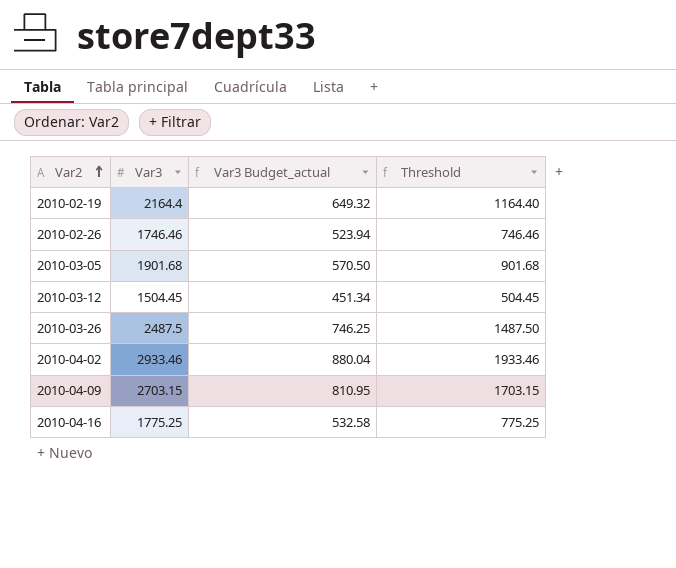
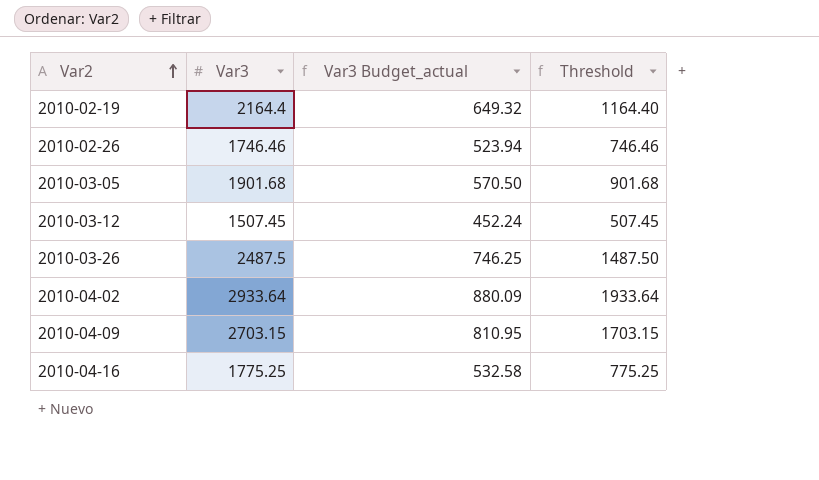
2010-03-12 | Var3: 1504.45 -> 1507.45
2010-03-12 | Var3 Budget_actual: 451.34 -> 452.24
2010-03-12 | Threshold: 504.45 -> 507.45
2010-04-02 | Var3: 2933.46 -> 2933.64
2010-04-02 | Var3 Budget_actual: 880.04 -> 880.09
2010-04-02 | Threshold: 1933.46 -> 1933.64

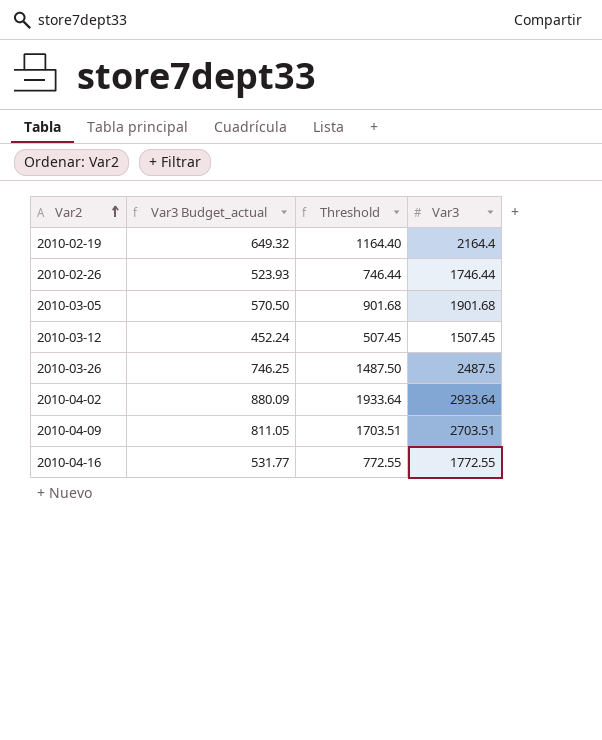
column Var3 | position: 2 -> 4
2010-02-26 | Var3 Budget_actual: 523.94 -> 523.93
2010-02-26 | Threshold: 746.46 -> 746.44
2010-02-26 | Var3: 1746.46 -> 1746.44
2010-04-09 | Var3 Budget_actual: 810.95 -> 811.05
2010-04-09 | Threshold: 1703.15 -> 1703.51
2010-04-09 | Var3: 2703.15 -> 2703.51
2010-04-16 | Var3 Budget_actual: 532.58 -> 531.77
2010-04-16 | Threshold: 775.25 -> 772.55
2010-04-16 | Var3: 1775.25 -> 1772.55

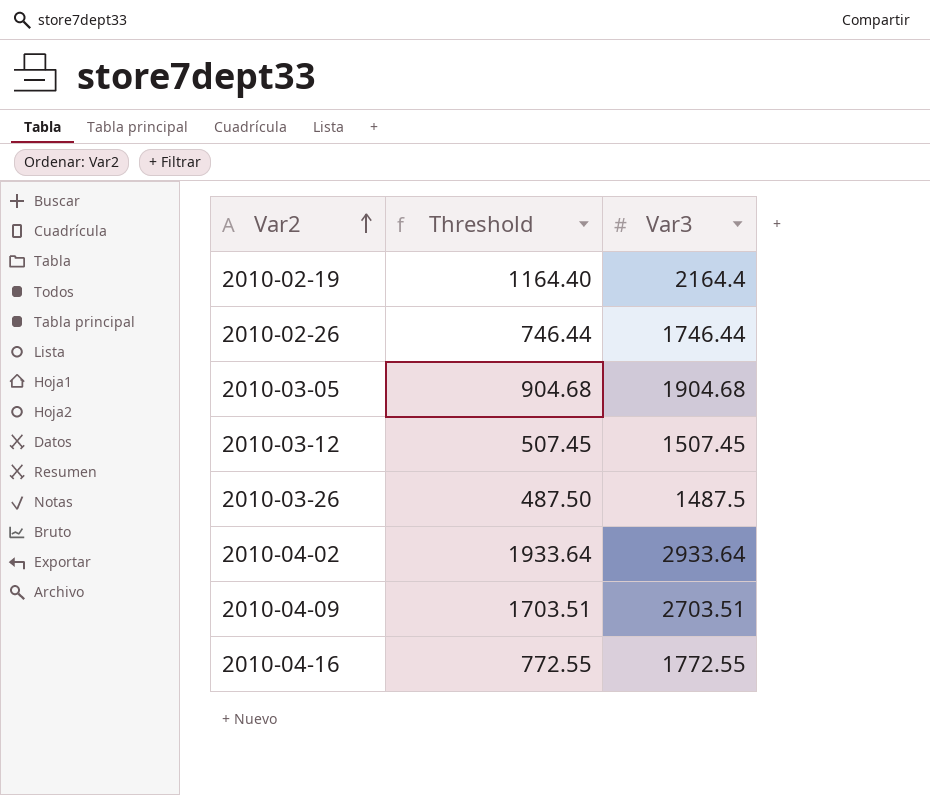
column Var3 Budget_actual | formula: [Var3] * 0.3 -> none
2010-03-05 | Threshold: 901.68 -> 904.68
2010-03-05 | Var3: 1901.68 -> 1904.68
2010-03-26 | Threshold: 1487.50 -> 487.50
2010-03-26 | Var3: 2487.5 -> 1487.5

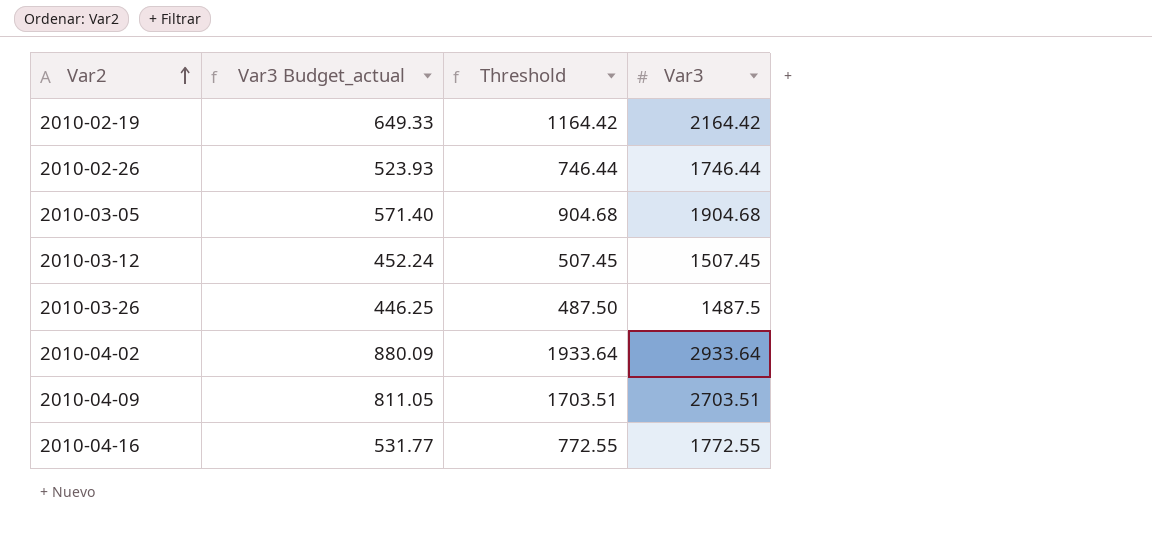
column Var3 Budget_actual | formula: none -> [Var3] * 0.3
2010-02-19 | Threshold: 1164.40 -> 1164.42
2010-02-19 | Var3: 2164.4 -> 2164.42

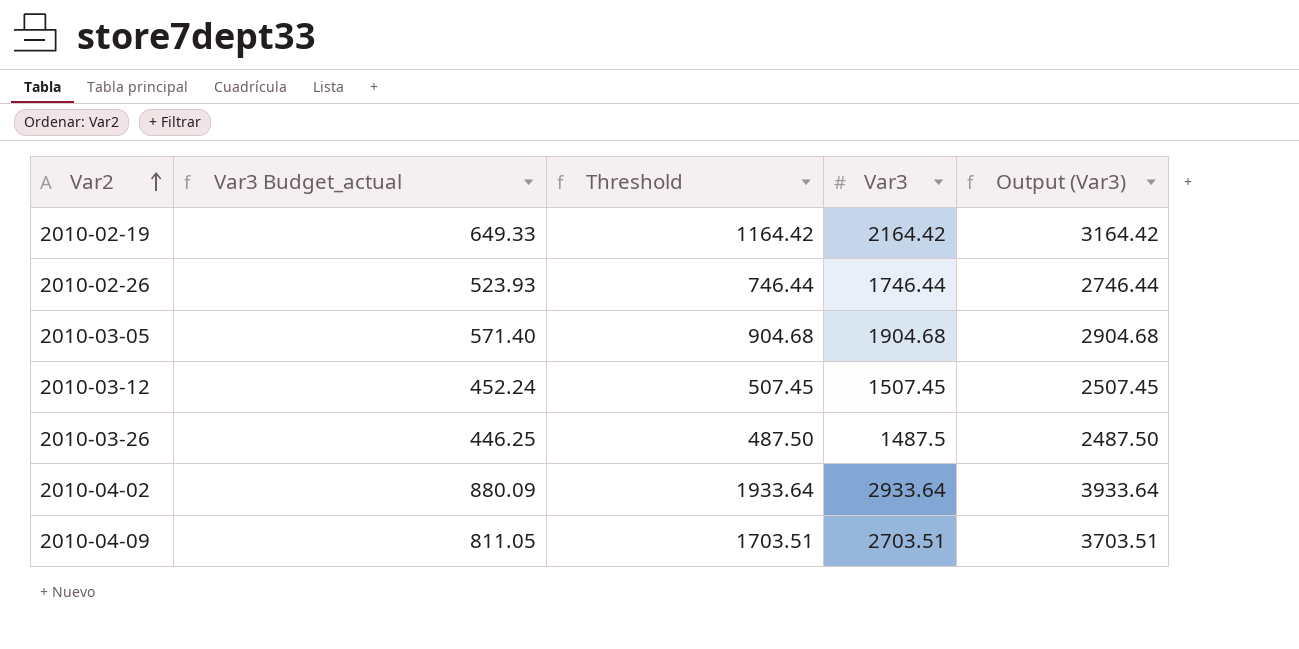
column Output (Var3) | formula: none -> [Var3] + 1000
row 2010-04-16: 531.77 | 772.55 | 1772.55 -> none

